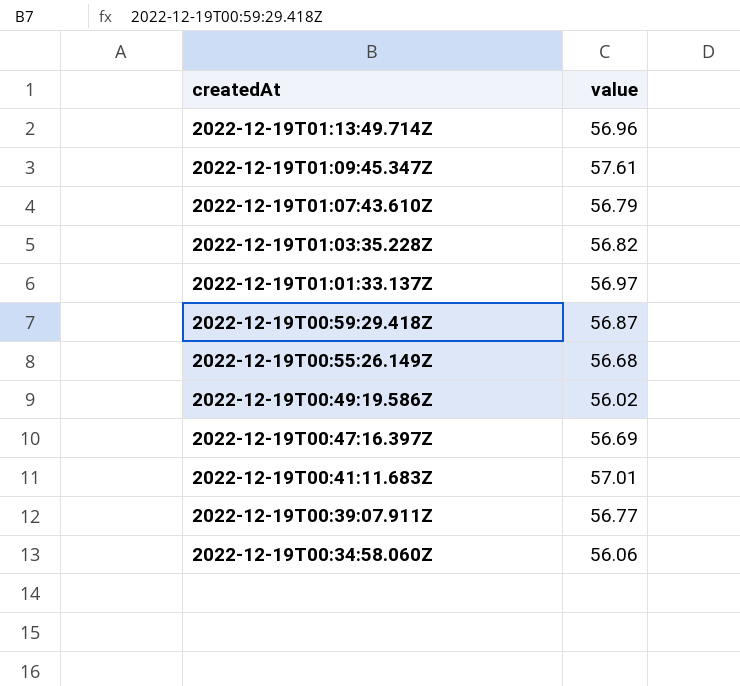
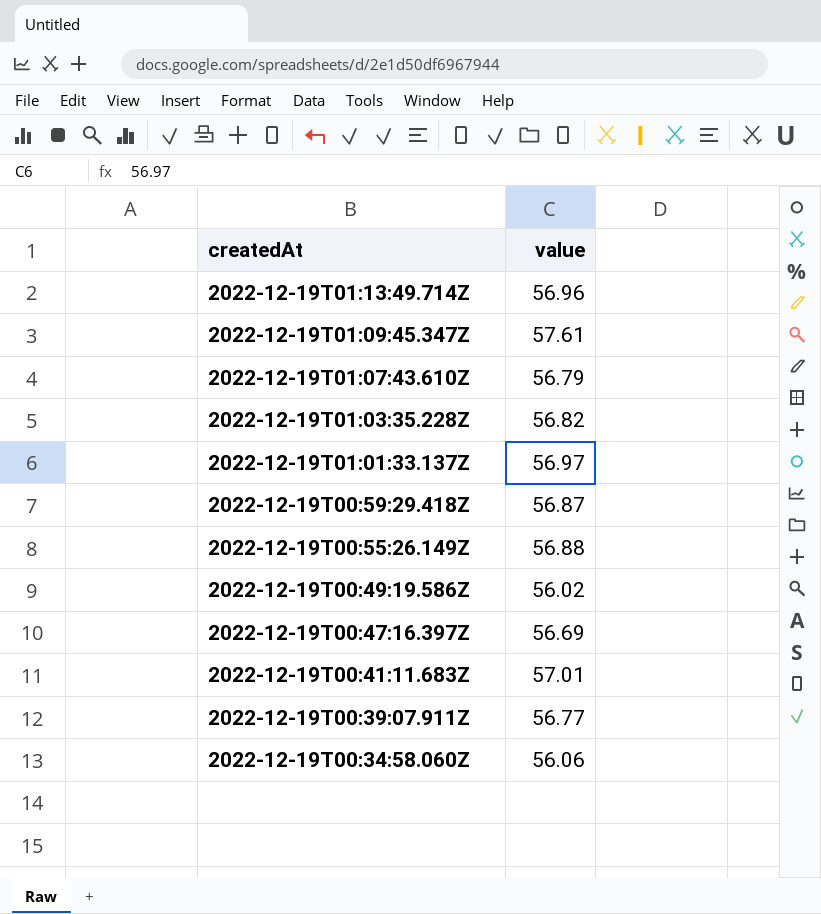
2022-12-19T00:55:26.149Z | value: 56.68 -> 56.88

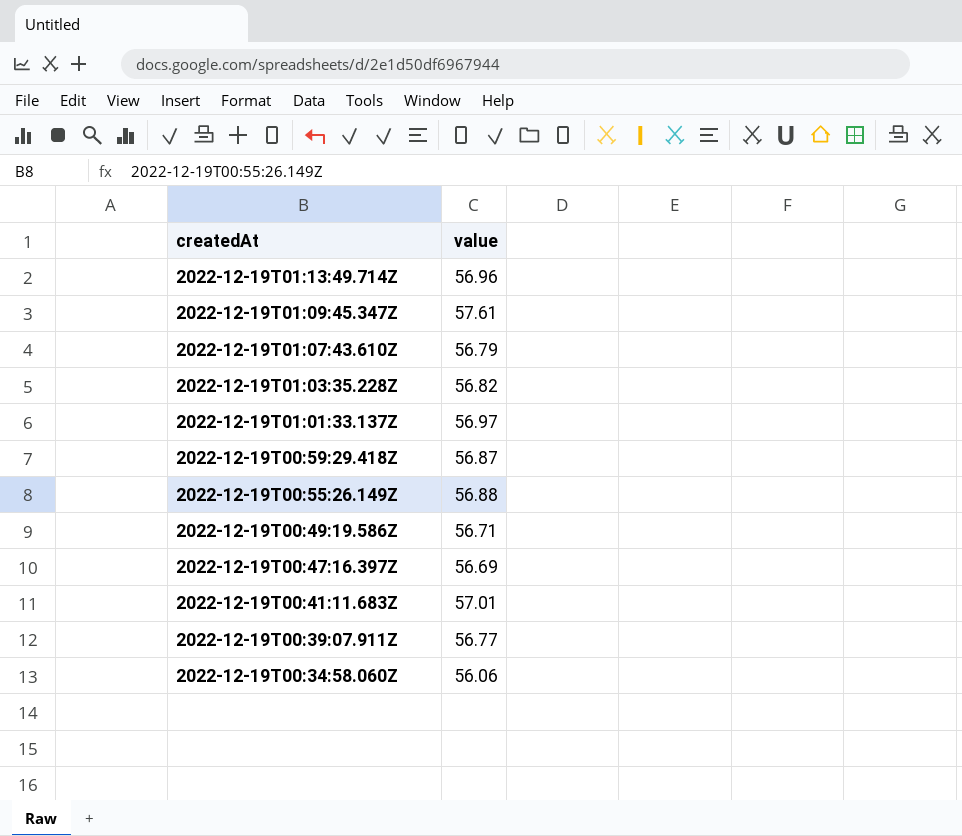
2022-12-19T00:49:19.586Z | value: 56.02 -> 56.71

